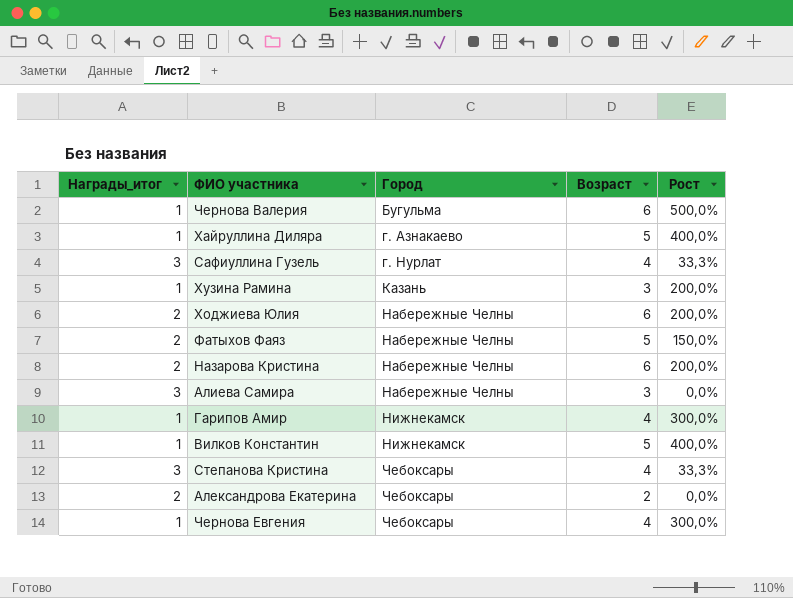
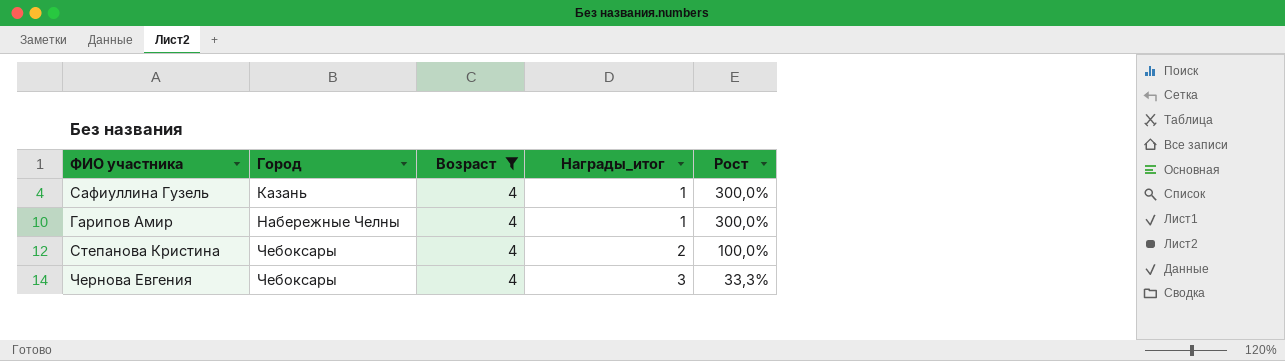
filter: none -> Возраст = 4
column Награды_итог | position: 1 -> 4
Сафиуллина Гузель | Город: г. Нурлат -> Казань
Сафиуллина Гузель | Награды_итог: 3 -> 1
Сафиуллина Гузель | Рост: 33,3% -> 300,0%
Гарипов Амир | Город: Нижнекамск -> Набережные Челны
Степанова Кристина | Награды_итог: 3 -> 2
Степанова Кристина | Рост: 33,3% -> 100,0%
Чернова Евгения | Награды_итог: 1 -> 3
Чернова Евгения | Рост: 300,0% -> 33,3%

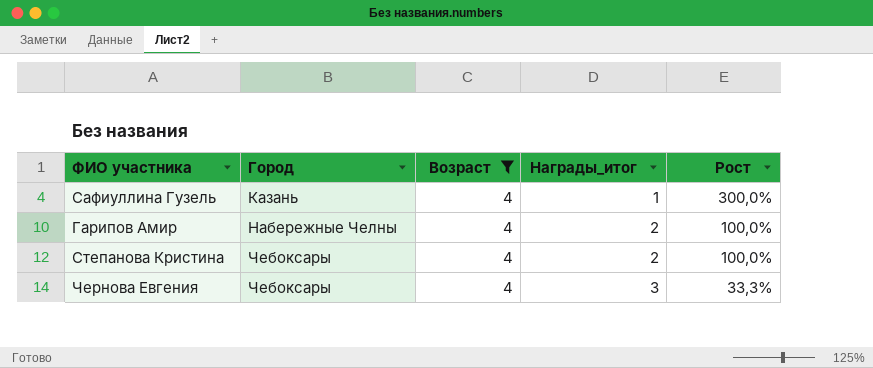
Гарипов Амир | Награды_итог: 1 -> 2
Гарипов Амир | Рост: 300,0% -> 100,0%

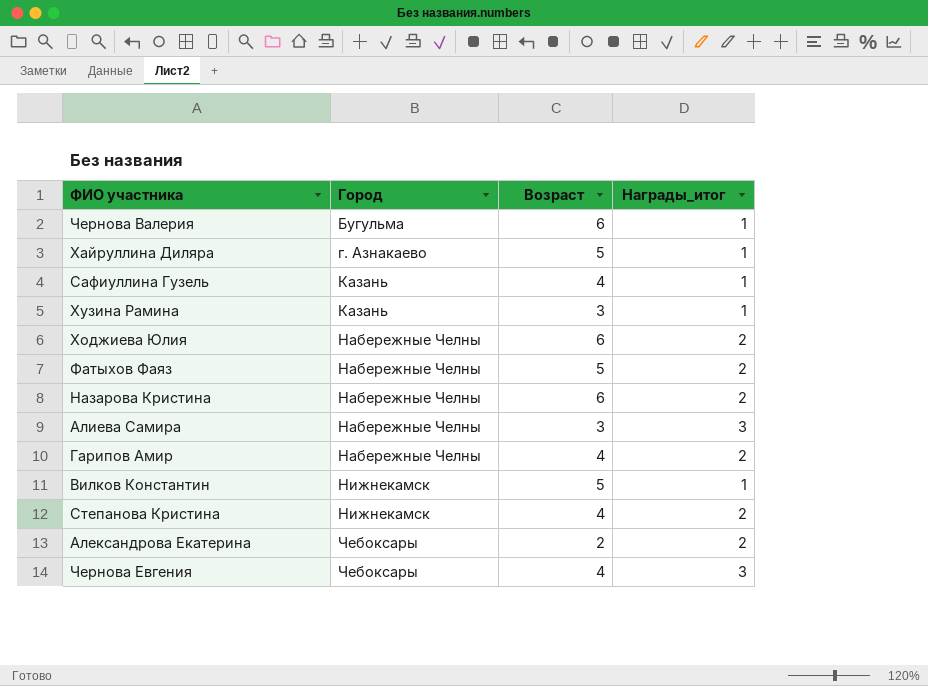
filter: Возраст = 4 -> none
column Рост | formula: ([Возраст] - [Награды_итог]) / [Награды_итог] -> none
Степанова Кристина | Город: Чебоксары -> Нижнекамск

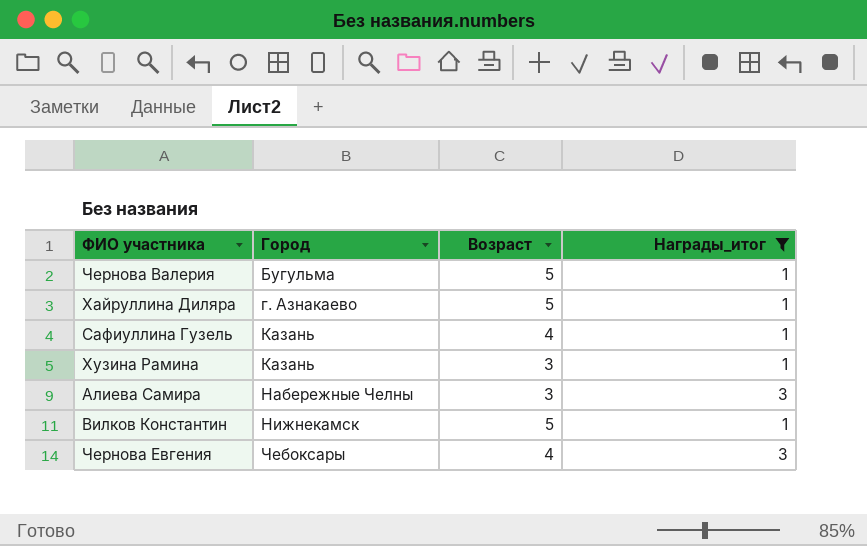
filter: none -> Награды_итог != 2
Чернова Валерия | Возраст: 6 -> 5

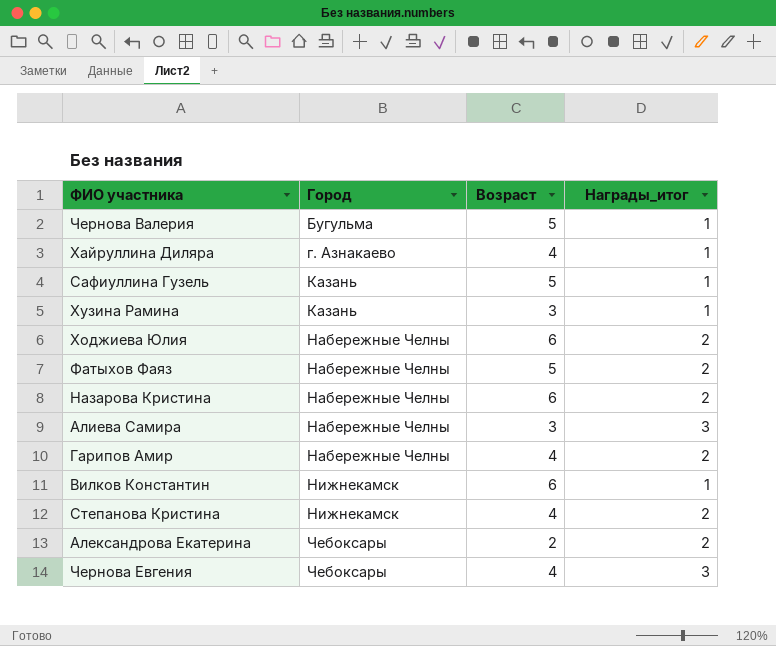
filter: Награды_итог != 2 -> none
Хайруллина Диляра | Возраст: 5 -> 4
Сафиуллина Гузель | Возраст: 4 -> 5
Вилков Константин | Возраст: 5 -> 6

